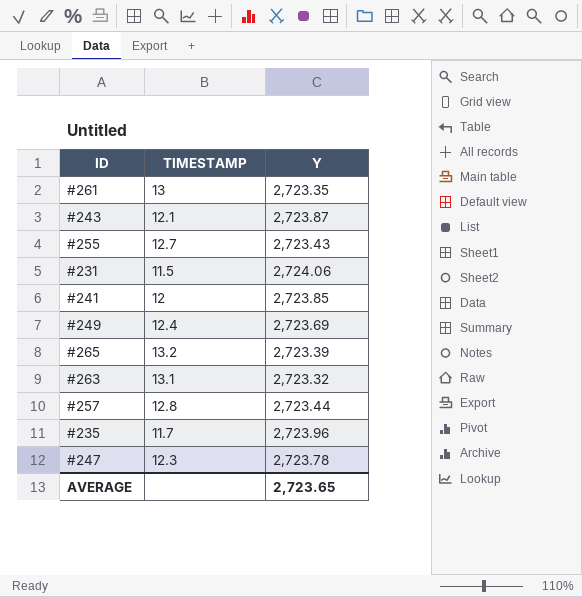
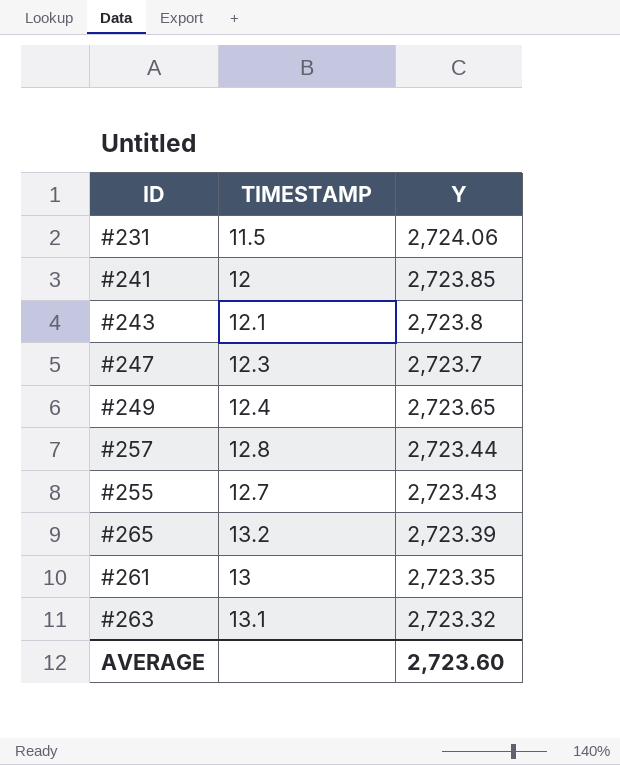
row order: none -> Y descending
row #235: 11.7 | 2,723.96 -> none
#243 | Y: 2,723.87 -> 2,723.8
#247 | Y: 2,723.78 -> 2,723.7
#249 | Y: 2,723.69 -> 2,723.65
AVERAGE | Y: 2,723.65 -> 2,723.60

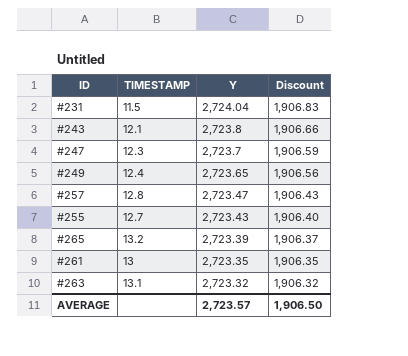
column Discount | formula: none -> [Y] * 0.7
row #241: 12 | 2,723.85 -> none
#231 | Y: 2,724.06 -> 2,724.04
#257 | Y: 2,723.44 -> 2,723.47
AVERAGE | Y: 2,723.60 -> 2,723.57

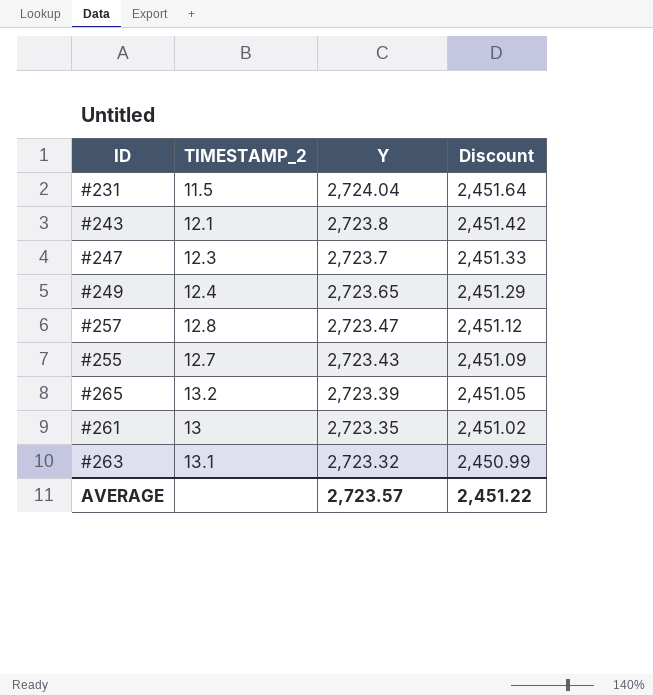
column name: TIMESTAMP -> TIMESTAMP_2
column Discount | formula: [Y] * 0.7 -> [Y] * 0.9
AVERAGE | Discount: 1,906.50 -> 2,451.22

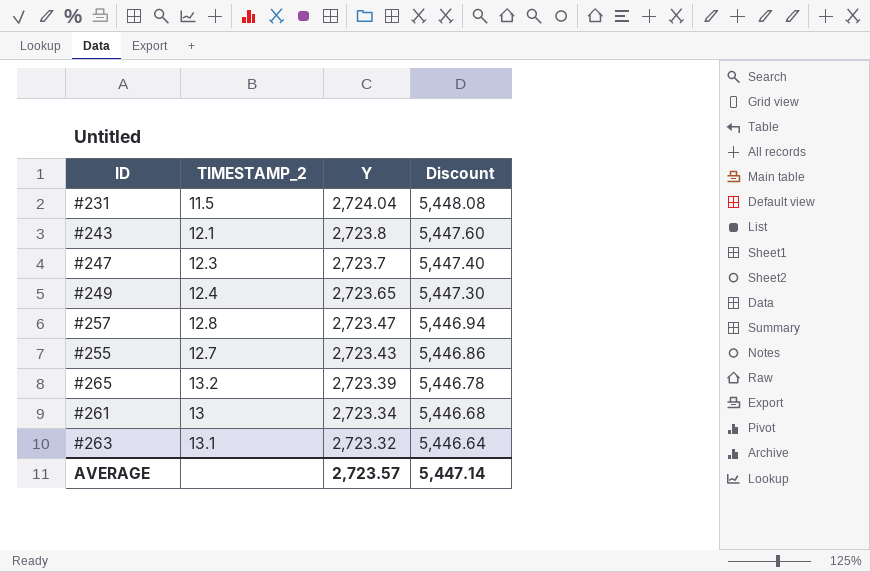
column Discount | formula: [Y] * 0.9 -> [Y] * 2
#261 | Y: 2,723.35 -> 2,723.34
AVERAGE | Discount: 2,451.22 -> 5,447.14

